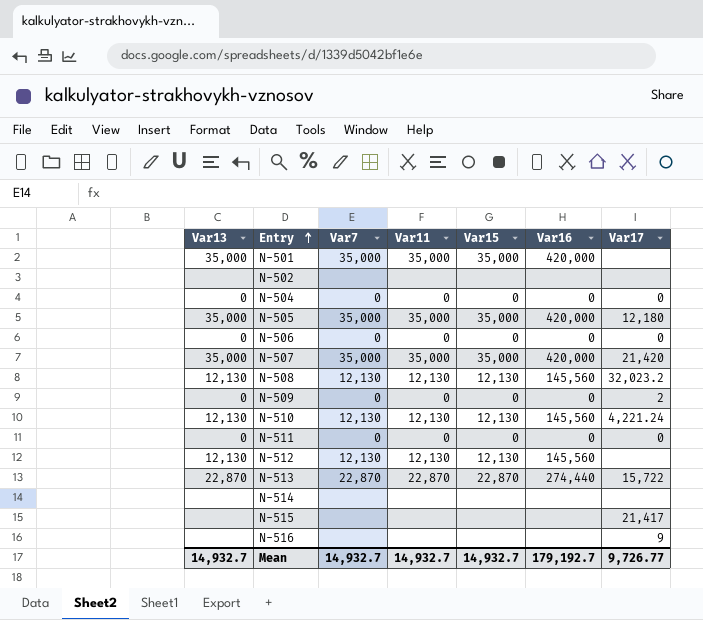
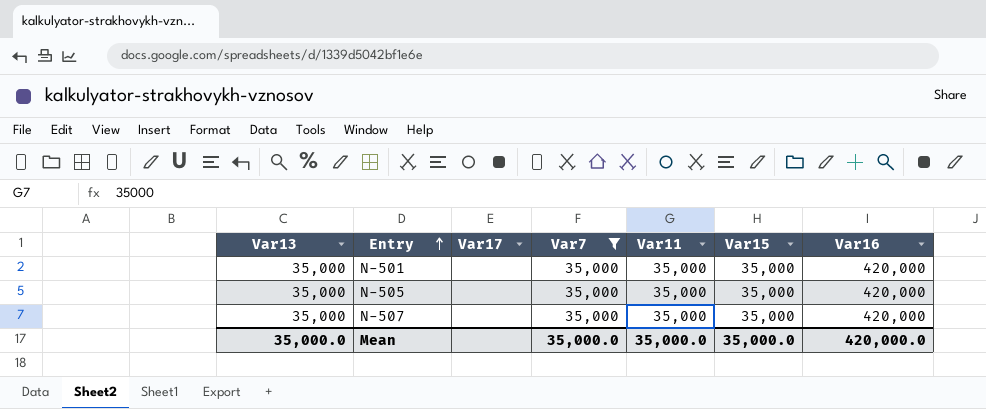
filter: none -> Var7 = 35,000
column Var17 | position: 7 -> 3
N-505 | Var17: 12,180 -> none
N-507 | Var17: 21,420 -> none
Mean | Var13: 14,932.7 -> 35,000.0
Mean | Var17: 9,726.77 -> none
Mean | Var7: 14,932.7 -> 35,000.0
Mean | Var11: 14,932.7 -> 35,000.0
Mean | Var15: 14,932.7 -> 35,000.0
Mean | Var16: 179,192.7 -> 420,000.0

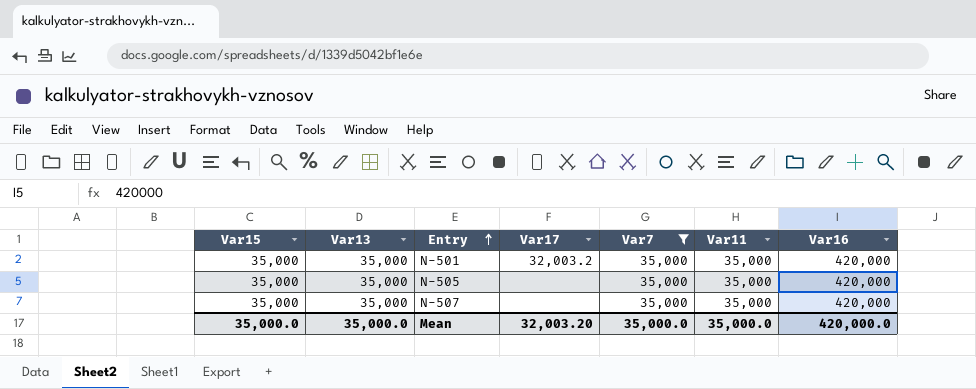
column Var15 | position: 6 -> 1
N-501 | Var17: none -> 32,003.2
Mean | Var17: none -> 32,003.20

